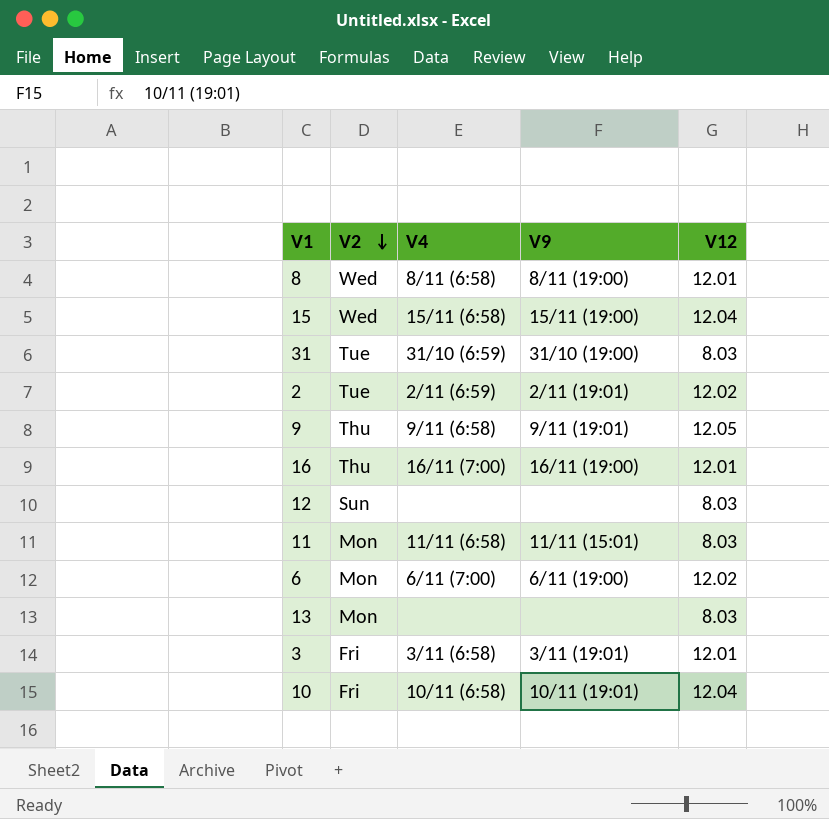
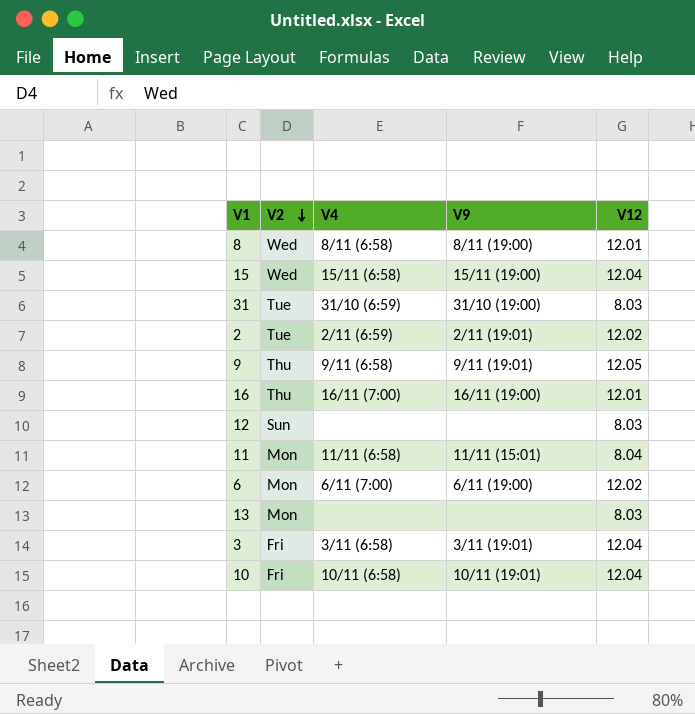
11 | V12: 8.03 -> 8.04
3 | V12: 12.01 -> 12.04

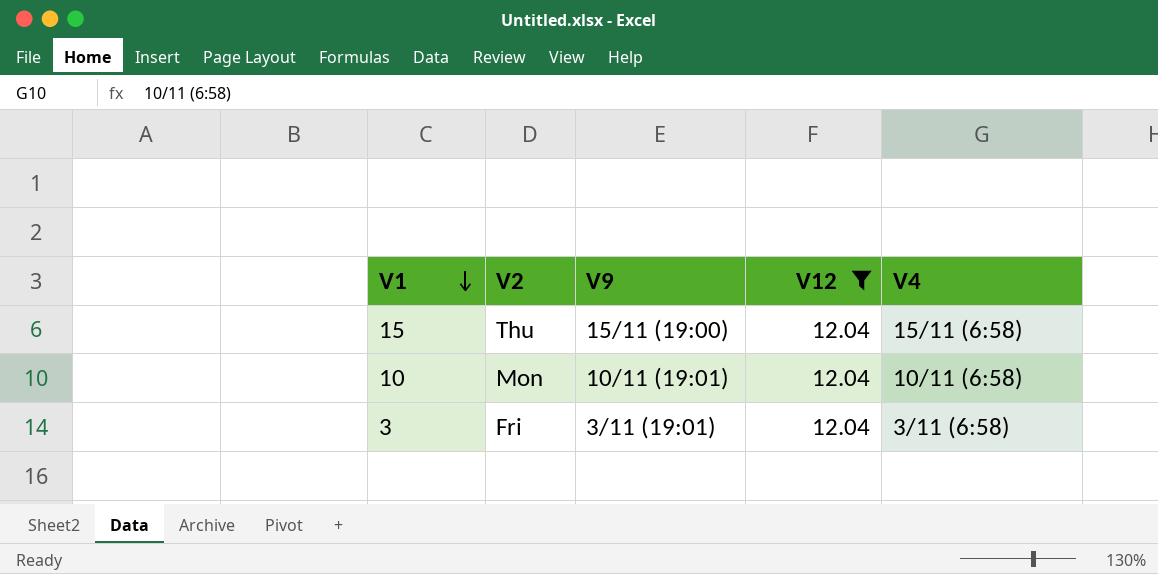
filter: none -> V12 = 12.04
row order: V2 descending -> V1 descending
column V4 | position: 3 -> 5
15 | V2: Wed -> Thu
10 | V2: Fri -> Mon

